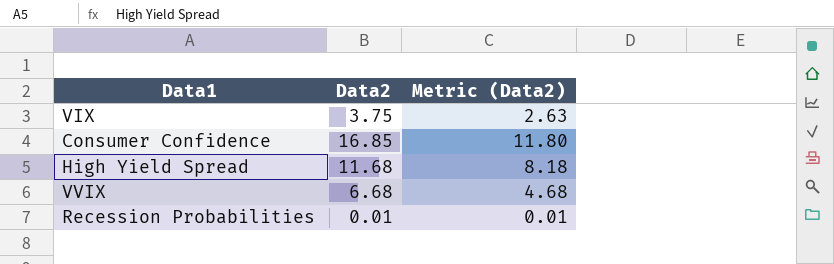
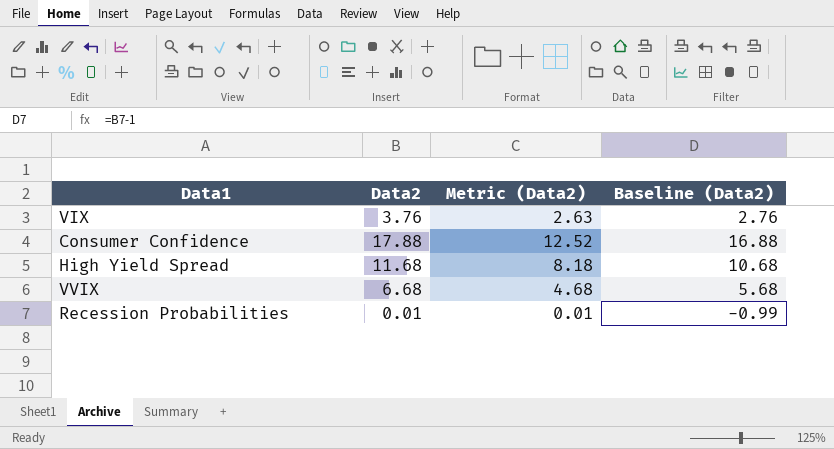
column Baseline (Data2) | formula: none -> [Data2] - 1
VIX | Data2: 3.75 -> 3.76
Consumer Confidence | Data2: 16.85 -> 17.88
Consumer Confidence | Metric (Data2): 11.80 -> 12.52

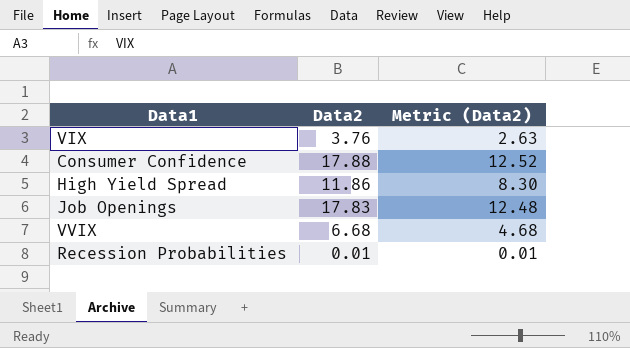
column Baseline (Data2) | formula: [Data2] - 1 -> none
High Yield Spread | Data2: 11.68 -> 11.86
High Yield Spread | Metric (Data2): 8.18 -> 8.30
row Job Openings: none -> 17.83 | 12.48

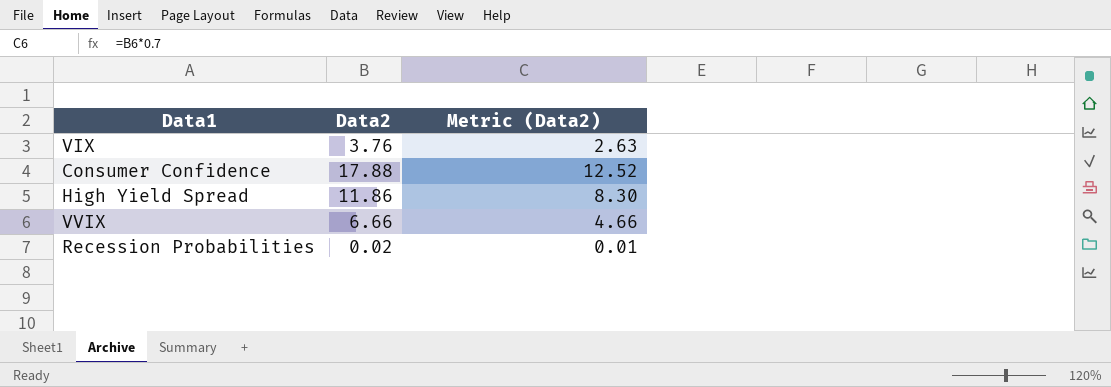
row Job Openings: 17.83 | 12.48 -> none
VVIX | Data2: 6.68 -> 6.66
VVIX | Metric (Data2): 4.68 -> 4.66
Recession Probabilities | Data2: 0.01 -> 0.02

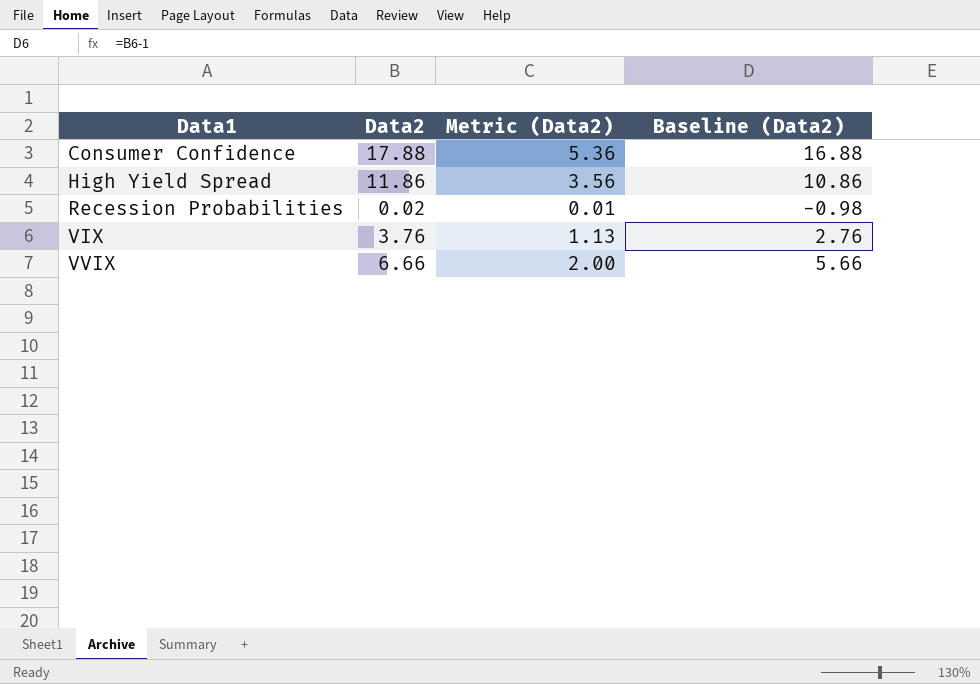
row order: none -> Data1 ascending
column Metric (Data2) | formula: [Data2] * 0.7 -> [Data2] * 0.3
column Baseline (Data2) | formula: none -> [Data2] - 1

